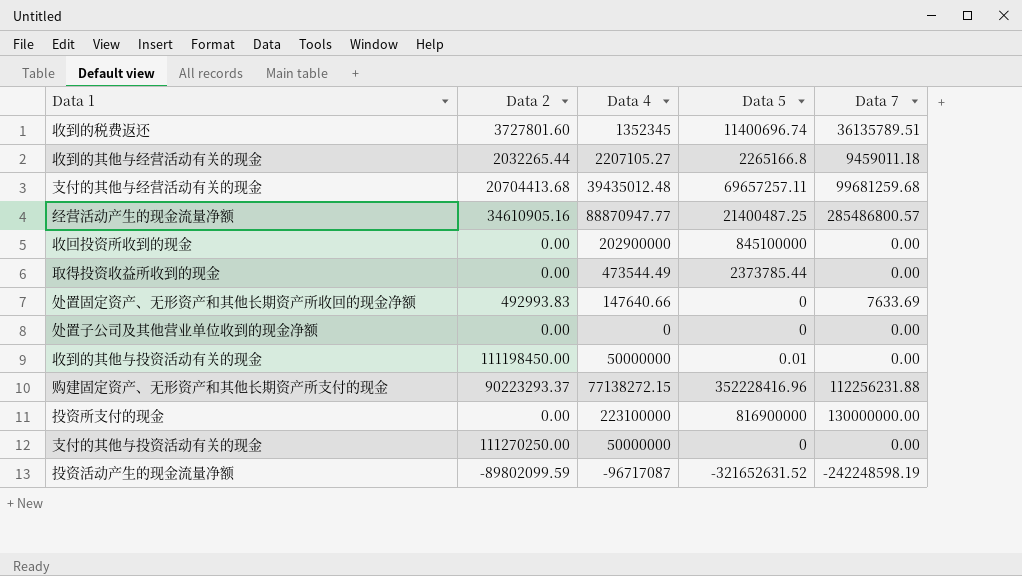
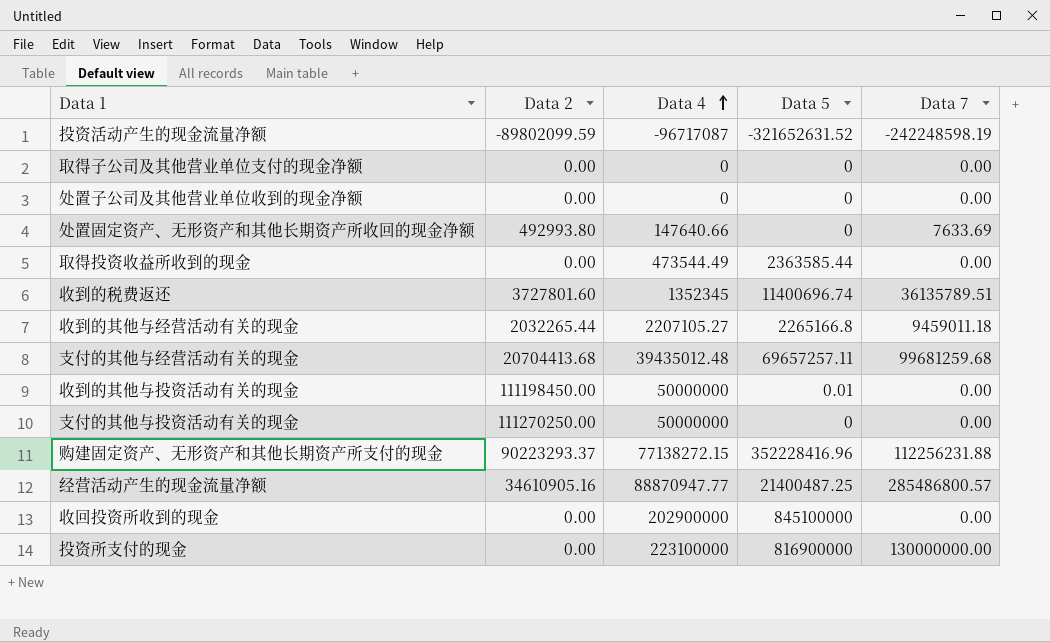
row order: none -> Data 4 ascending
row 取得子公司及其他营业单位支付的现金净额: none -> 0.00 | 0 | 0 | 0.00
处置固定资产、无形资产和其他长期资产所收回的现金净额 | Data 2: 492993.83 -> 492993.80
取得投资收益所收到的现金 | Data 5: 2373785.44 -> 2363585.44

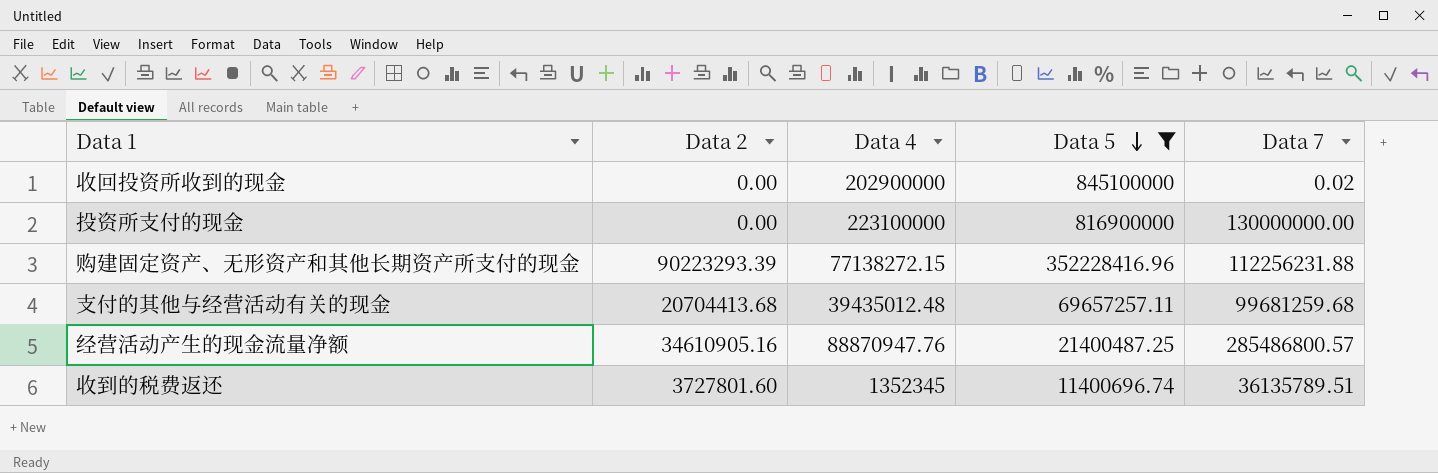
filter: none -> Data 5 >= 11400696.74
row order: Data 4 ascending -> Data 5 descending
收回投资所收到的现金 | Data 7: 0.00 -> 0.02
购建固定资产、无形资产和其他长期资产所支付的现金 | Data 2: 90223293.37 -> 90223293.39
经营活动产生的现金流量净额 | Data 4: 88870947.77 -> 88870947.76

